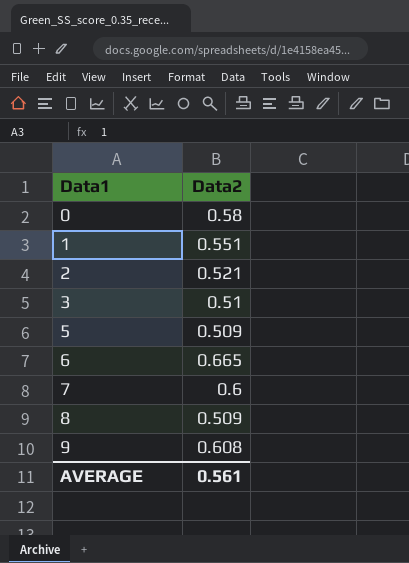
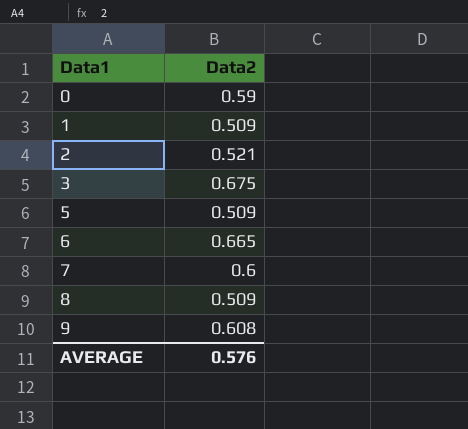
0 | Data2: 0.58 -> 0.59
1 | Data2: 0.551 -> 0.509
3 | Data2: 0.51 -> 0.675
AVERAGE | Data2: 0.561 -> 0.576

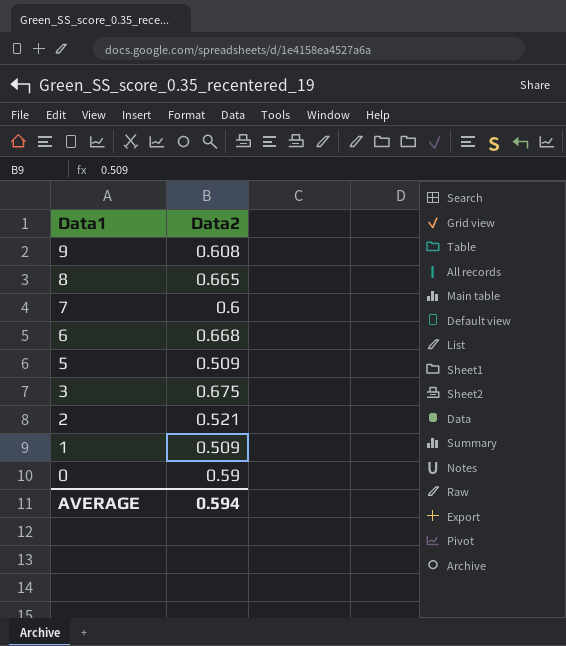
row order: Data1 ascending -> Data1 descending
8 | Data2: 0.509 -> 0.665
6 | Data2: 0.665 -> 0.668
AVERAGE | Data2: 0.576 -> 0.594

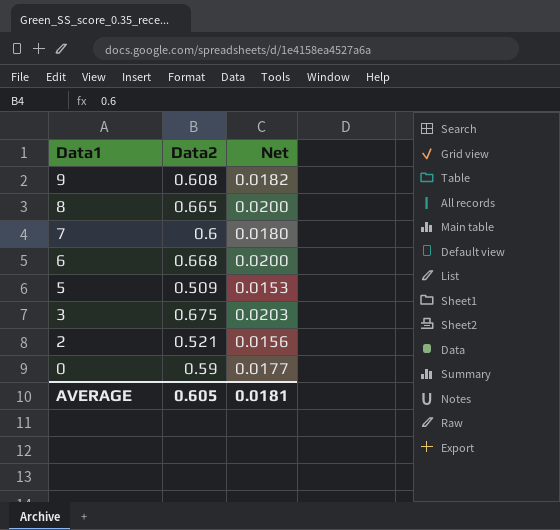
column Net | formula: none -> [Data2] * 0.03
row 1: 0.509 -> none
AVERAGE | Data2: 0.594 -> 0.605

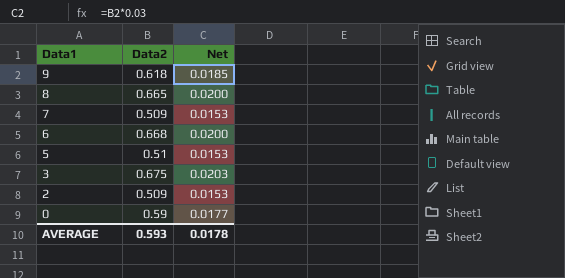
9 | Data2: 0.608 -> 0.618
9 | Net: 0.0182 -> 0.0185
7 | Data2: 0.6 -> 0.509
7 | Net: 0.0180 -> 0.0153
5 | Data2: 0.509 -> 0.51
2 | Data2: 0.521 -> 0.509
2 | Net: 0.0156 -> 0.0153
AVERAGE | Data2: 0.605 -> 0.593
AVERAGE | Net: 0.0181 -> 0.0178

